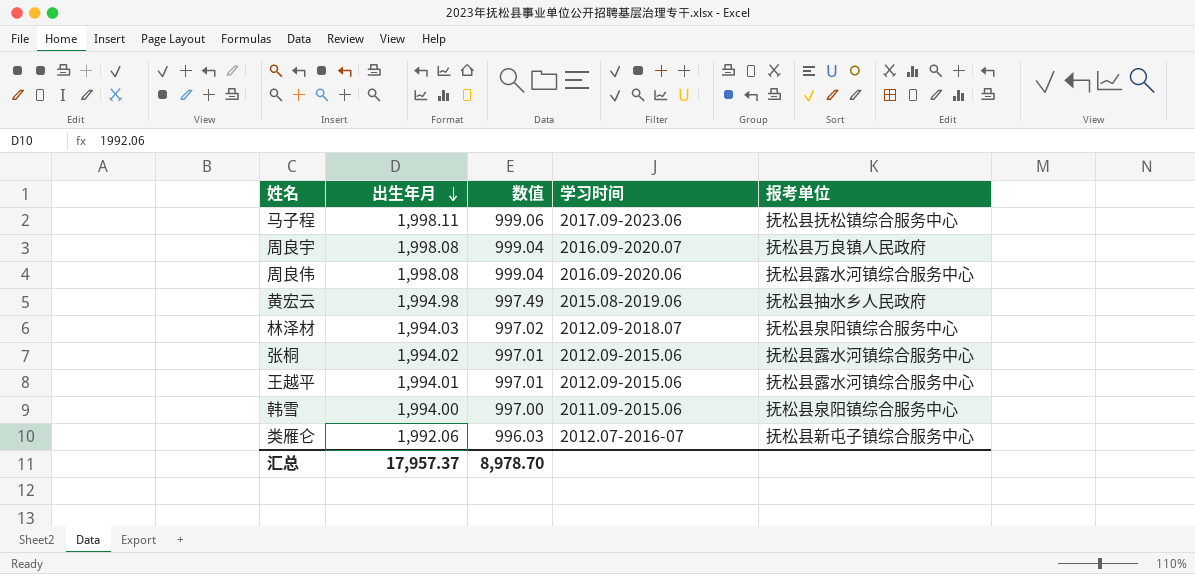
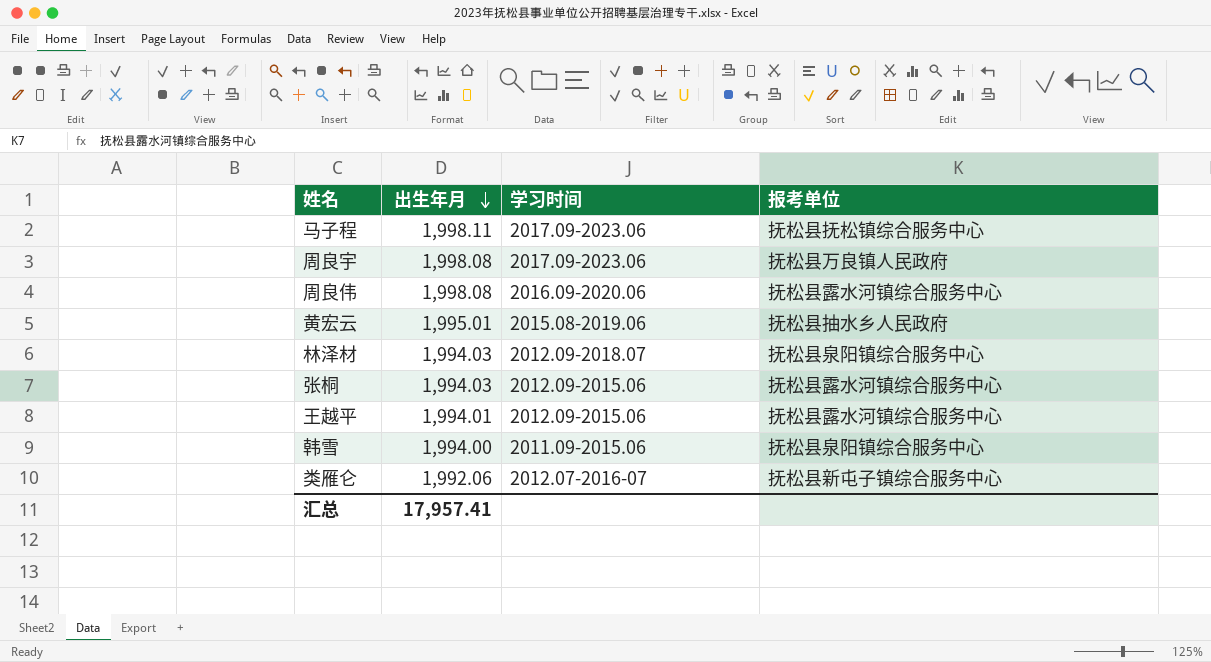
column 数值 | formula: [出生年月] * 0.5 -> none
周良宇 | 学习时间: 2016.09-2020.07 -> 2017.09-2023.06
黄宏云 | 出生年月: 1,994.98 -> 1,995.01
张桐 | 出生年月: 1,994.02 -> 1,994.03
汇总 | 出生年月: 17,957.37 -> 17,957.41

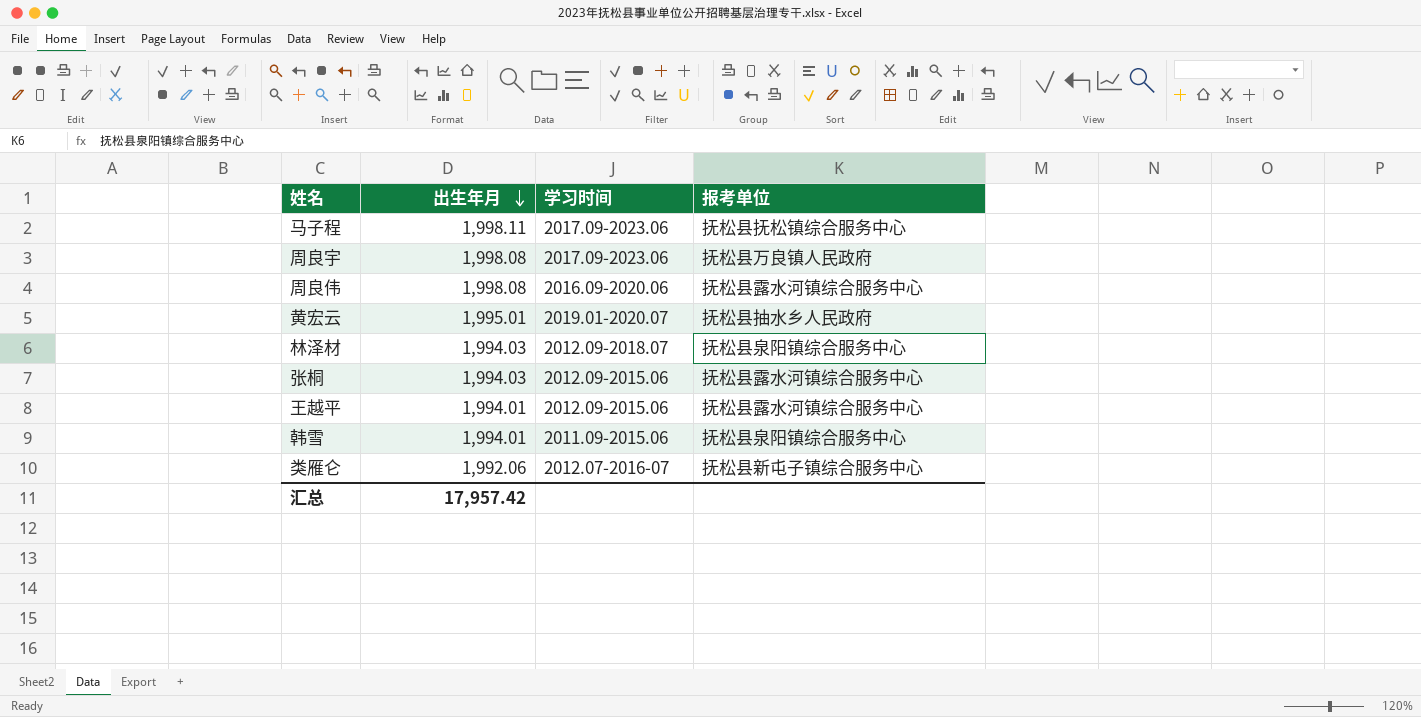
黄宏云 | 学习时间: 2015.08-2019.06 -> 2019.01-2020.07
韩雪 | 出生年月: 1,994.00 -> 1,994.01
汇总 | 出生年月: 17,957.41 -> 17,957.42

